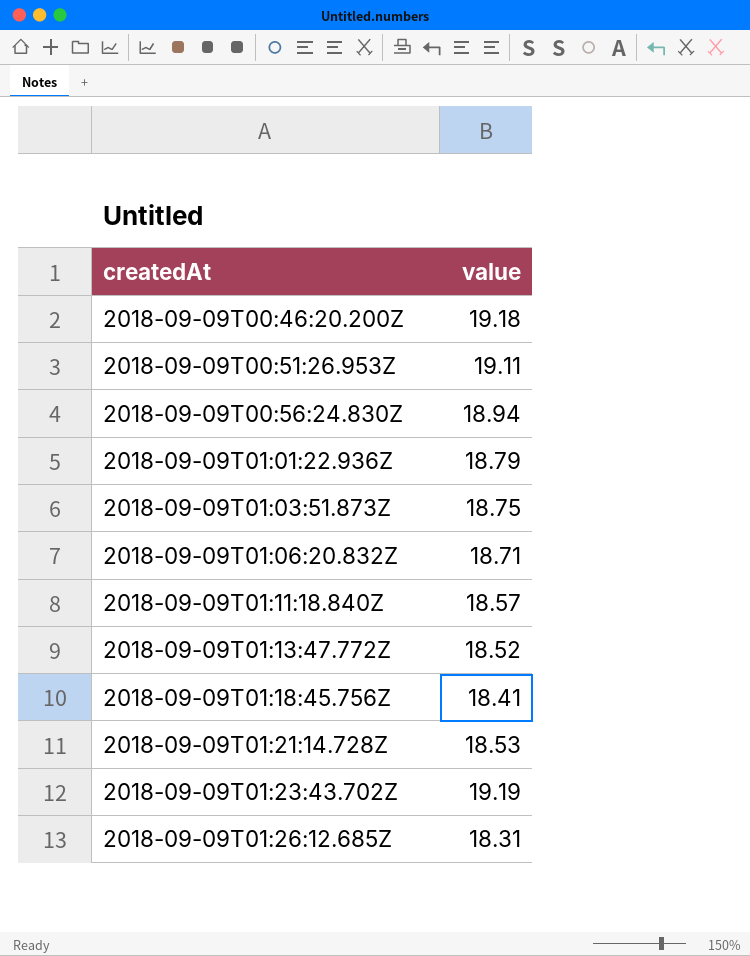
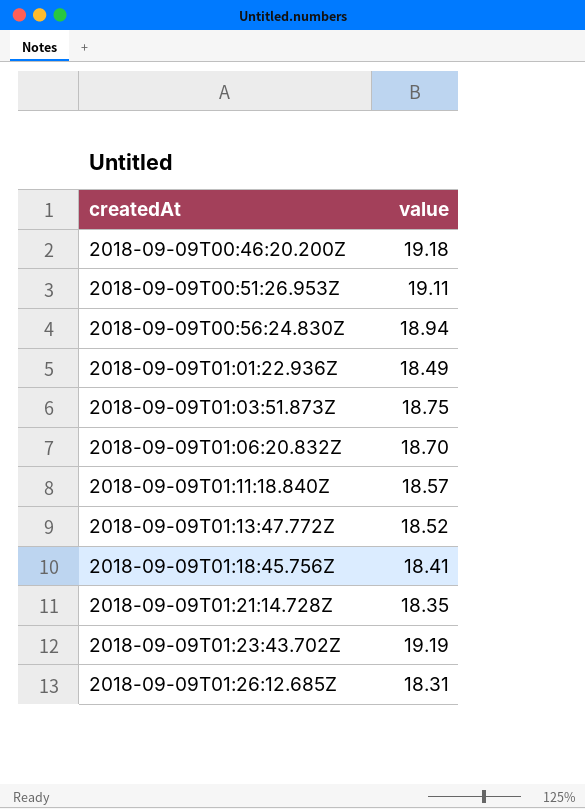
2018-09-09T01:01:22.936Z | value: 18.79 -> 18.49
2018-09-09T01:06:20.832Z | value: 18.71 -> 18.70
2018-09-09T01:21:14.728Z | value: 18.53 -> 18.35

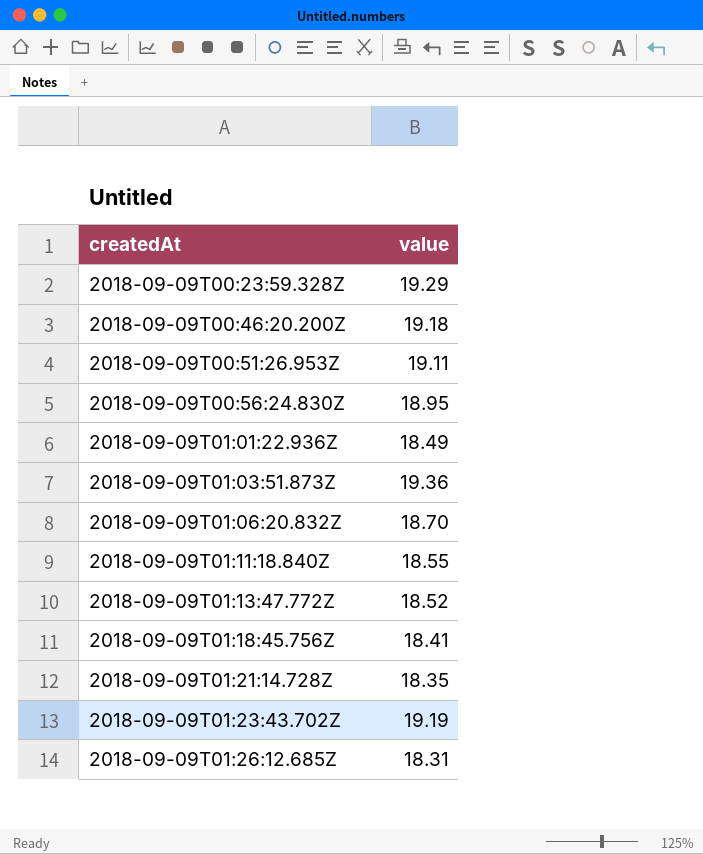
row 2018-09-09T00:23:59.328Z: none -> 19.29
2018-09-09T00:56:24.830Z | value: 18.94 -> 18.95
2018-09-09T01:03:51.873Z | value: 18.75 -> 19.36
2018-09-09T01:11:18.840Z | value: 18.57 -> 18.55

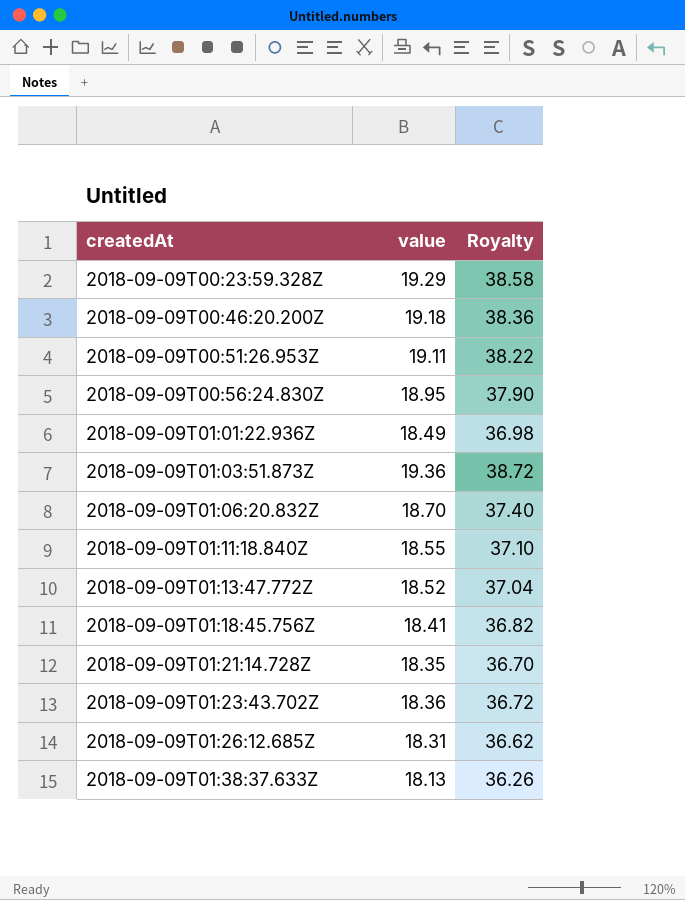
column Royalty | formula: none -> [value] * 2
2018-09-09T01:23:43.702Z | value: 19.19 -> 18.36
row 2018-09-09T01:38:37.633Z: none -> 18.13 | 36.26

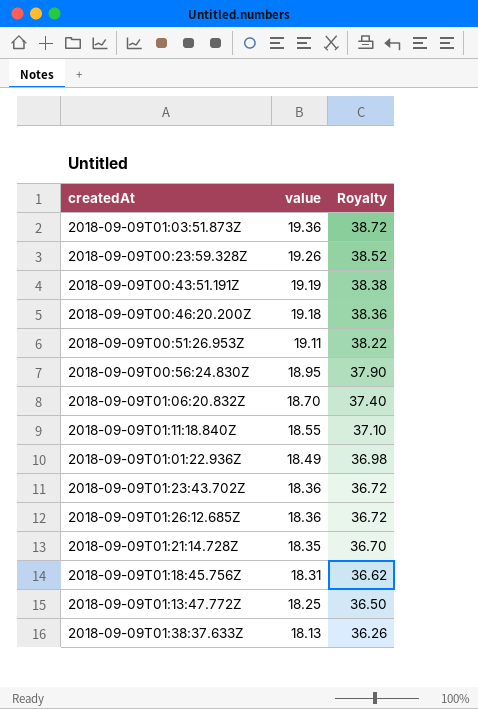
row order: createdAt ascending -> value descending
2018-09-09T00:23:59.328Z | value: 19.29 -> 19.26
2018-09-09T00:23:59.328Z | Royalty: 38.58 -> 38.52
row 2018-09-09T00:43:51.191Z: none -> 19.19 | 38.38
2018-09-09T01:26:12.685Z | value: 18.31 -> 18.36
2018-09-09T01:26:12.685Z | Royalty: 36.62 -> 36.72
2018-09-09T01:18:45.756Z | value: 18.41 -> 18.31
2018-09-09T01:18:45.756Z | Royalty: 36.82 -> 36.62
2018-09-09T01:13:47.772Z | value: 18.52 -> 18.25
2018-09-09T01:13:47.772Z | Royalty: 37.04 -> 36.50

